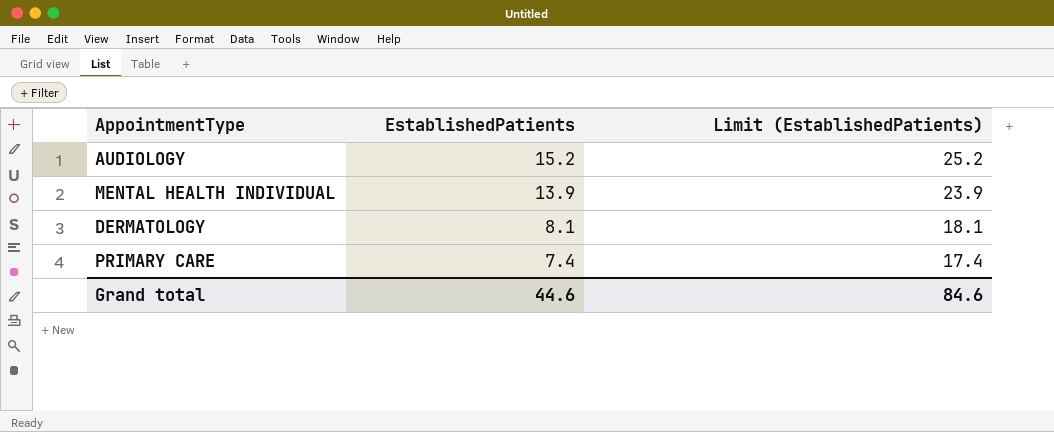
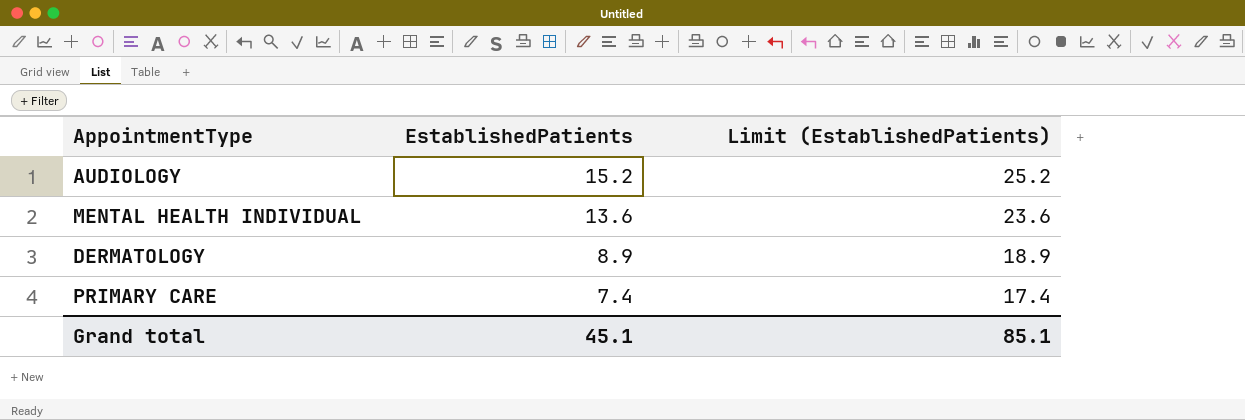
MENTAL HEALTH INDIVIDUAL | EstablishedPatients: 13.9 -> 13.6
MENTAL HEALTH INDIVIDUAL | Limit (EstablishedPatients): 23.9 -> 23.6
DERMATOLOGY | EstablishedPatients: 8.1 -> 8.9
DERMATOLOGY | Limit (EstablishedPatients): 18.1 -> 18.9
Grand total | EstablishedPatients: 44.6 -> 45.1
Grand total | Limit (EstablishedPatients): 84.6 -> 85.1

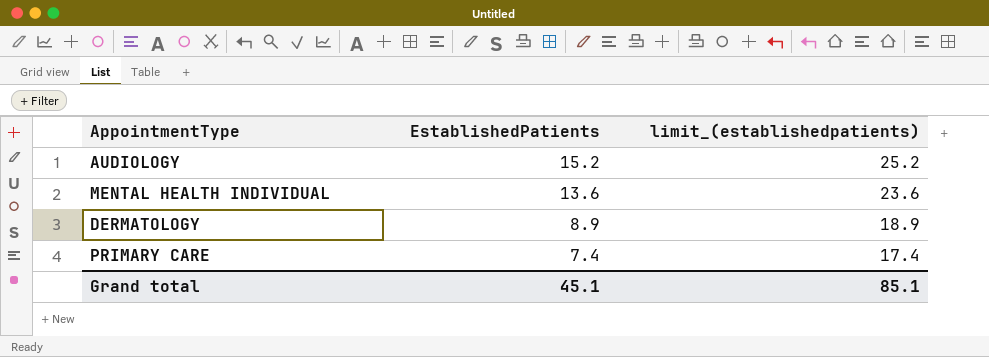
column name: Limit (EstablishedPatients) -> limit_(establishedpatients)

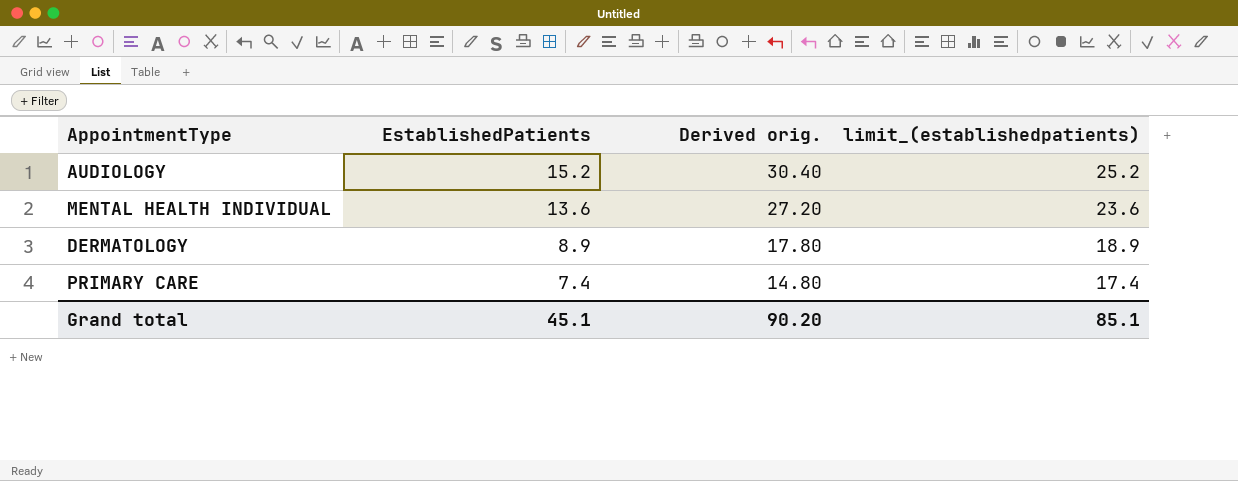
column Derived orig. | formula: none -> [EstablishedPatients] * 2

